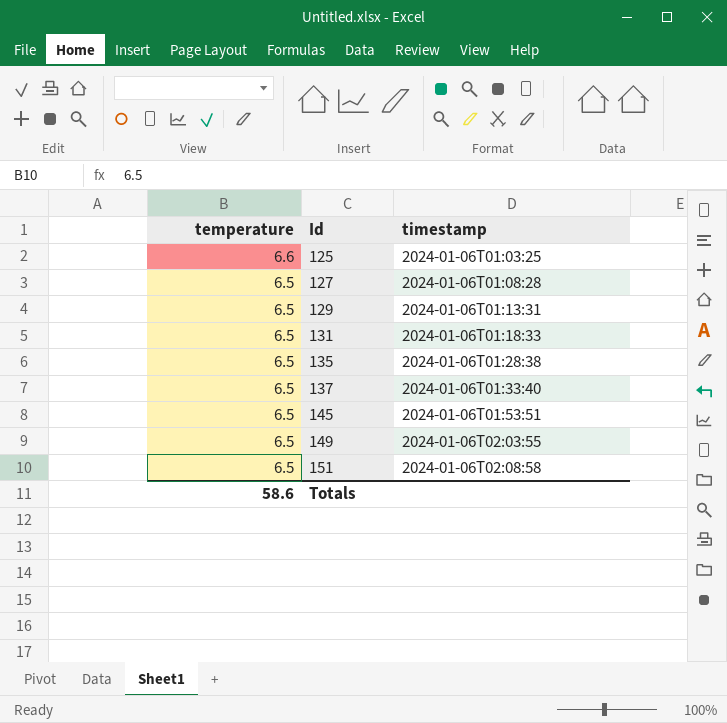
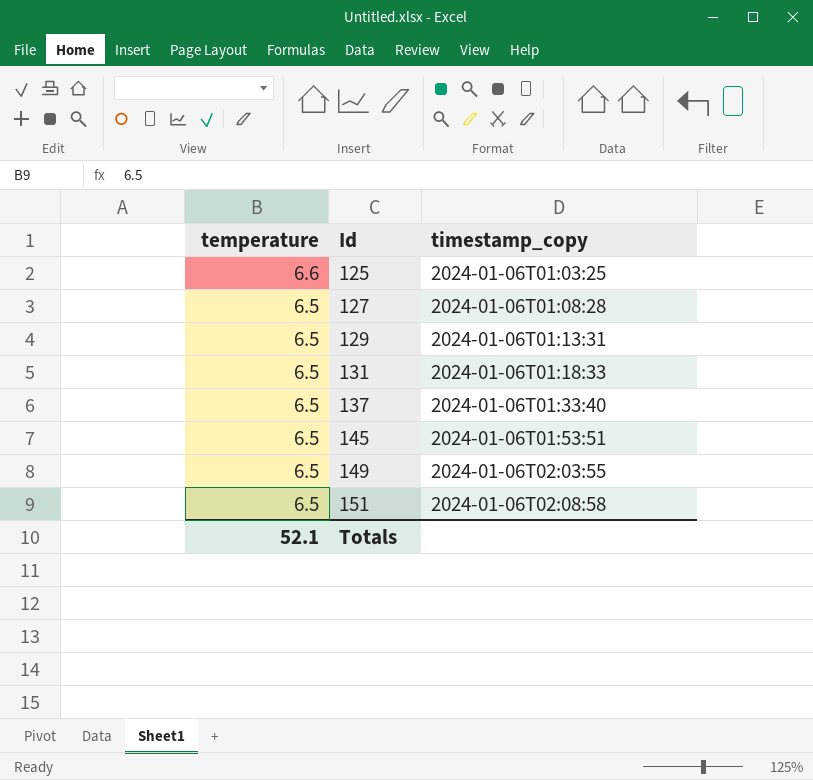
column name: timestamp -> timestamp_copy
row 135: 6.5 | 2024-01-06T01:28:38 -> none
Totals | temperature: 58.6 -> 52.1

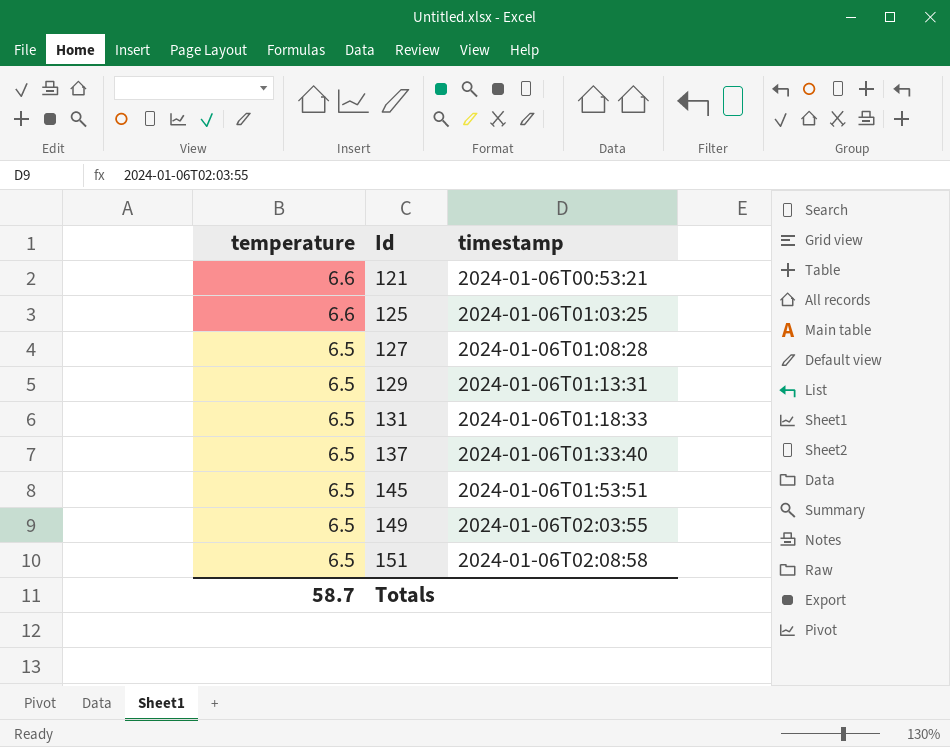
column name: timestamp_copy -> timestamp
row 121: none -> 6.6 | 2024-01-06T00:53:21
Totals | temperature: 52.1 -> 58.7

